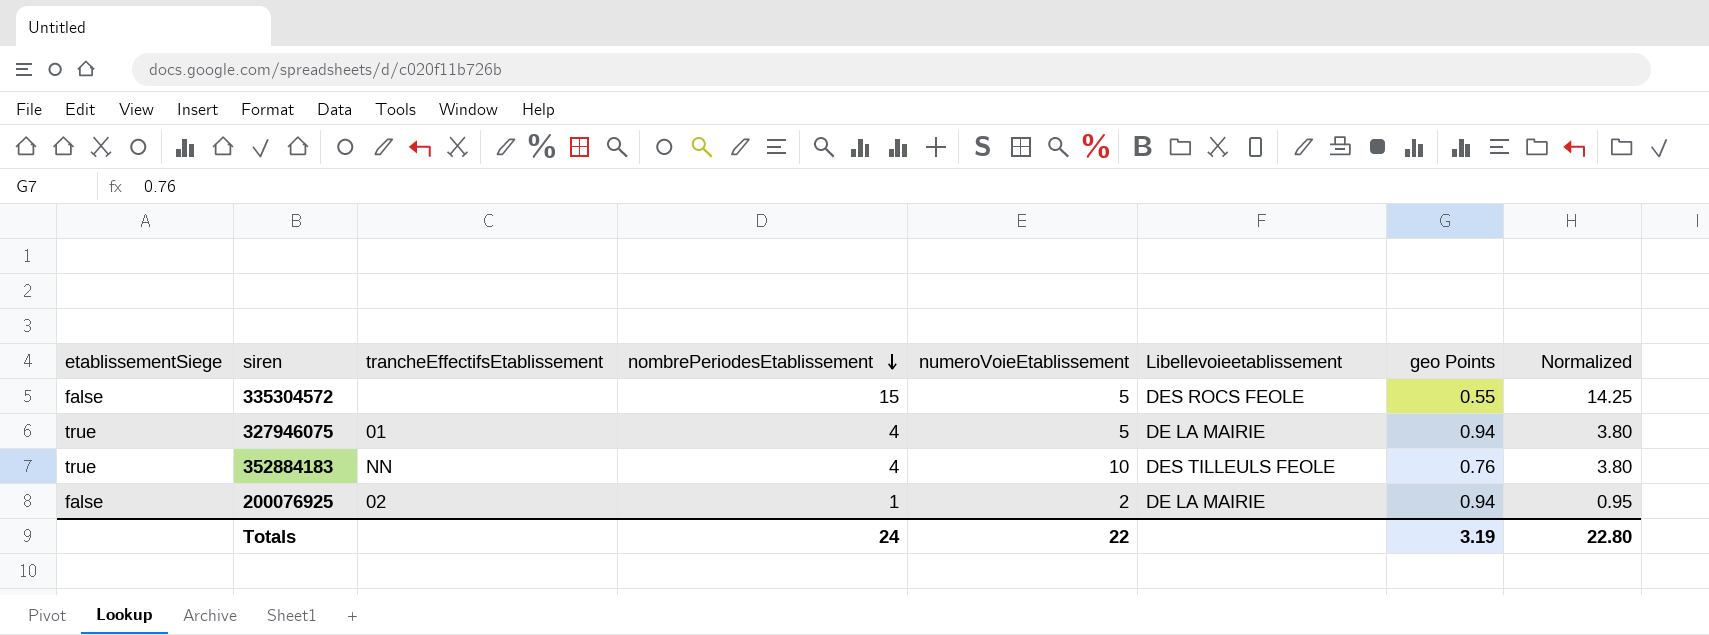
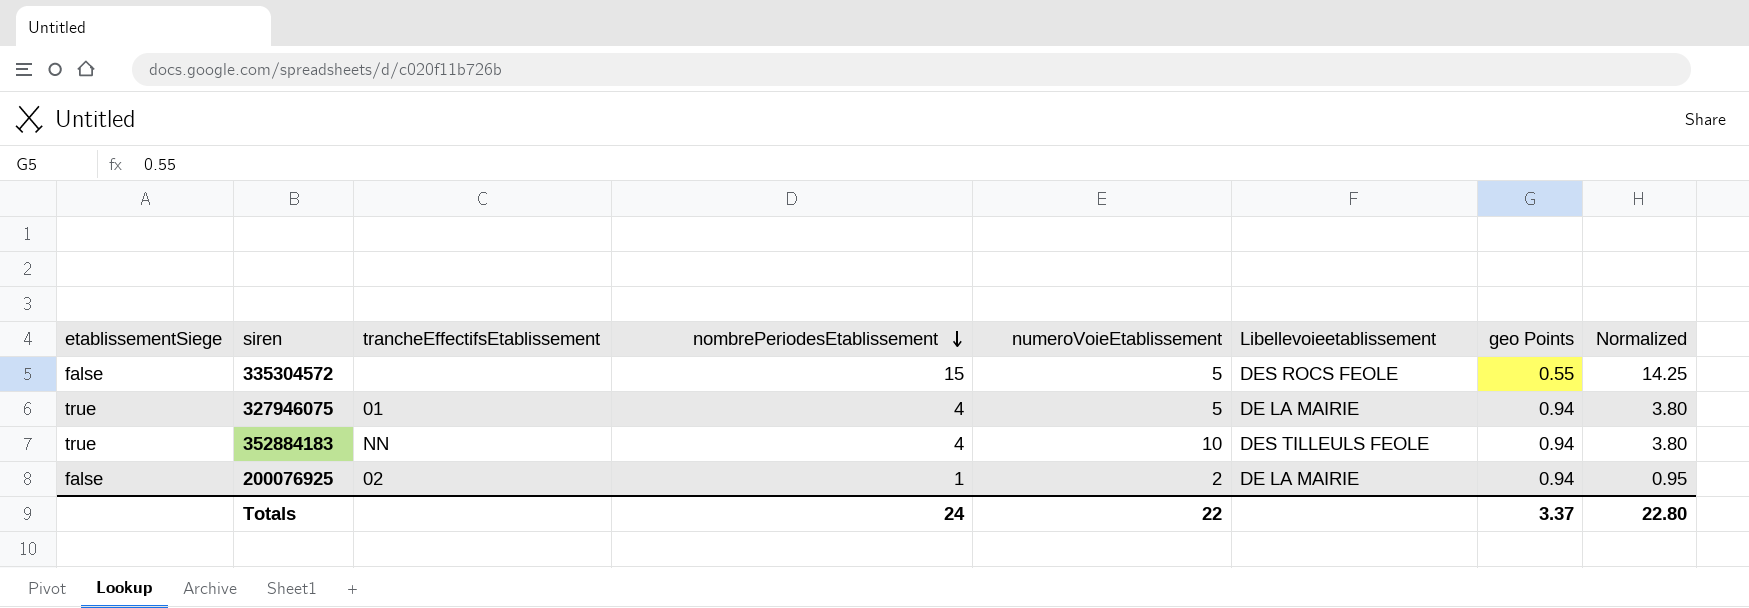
352884183 | geo Points: 0.76 -> 0.94
Totals | geo Points: 3.19 -> 3.37

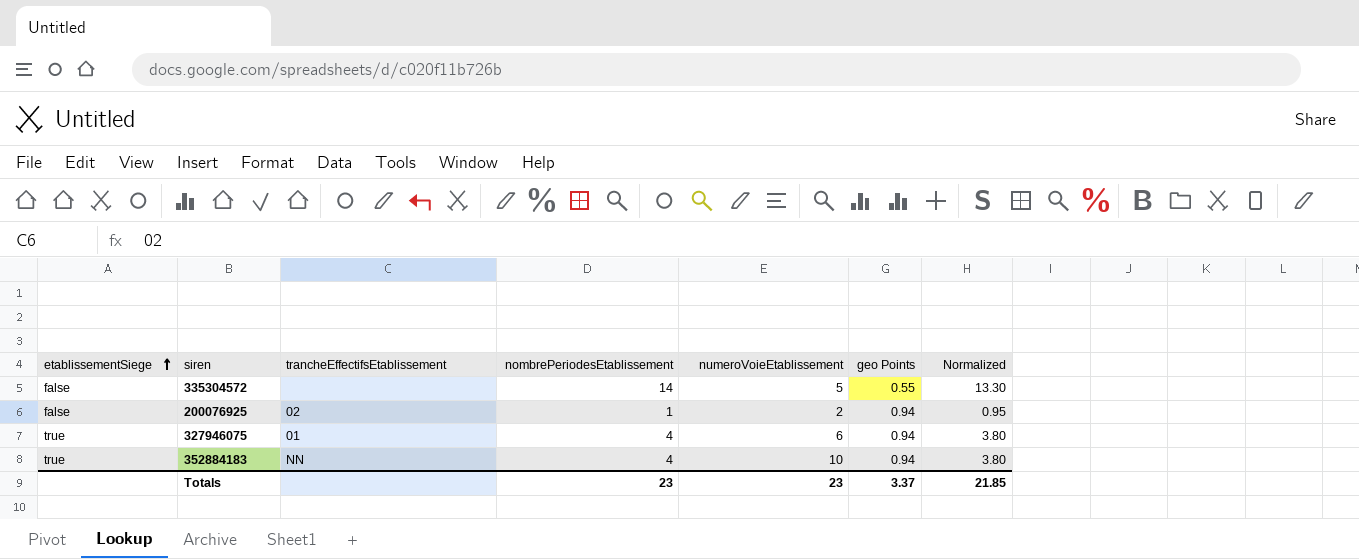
row order: nombrePeriodesEtablissement descending -> etablissementSiege ascending
column Libellevoieetablissement | position: 6 -> none
335304572 | nombrePeriodesEtablissement: 15 -> 14
335304572 | Normalized: 14.25 -> 13.30
327946075 | numeroVoieEtablissement: 5 -> 6
Totals | nombrePeriodesEtablissement: 24 -> 23
Totals | numeroVoieEtablissement: 22 -> 23
Totals | Normalized: 22.80 -> 21.85

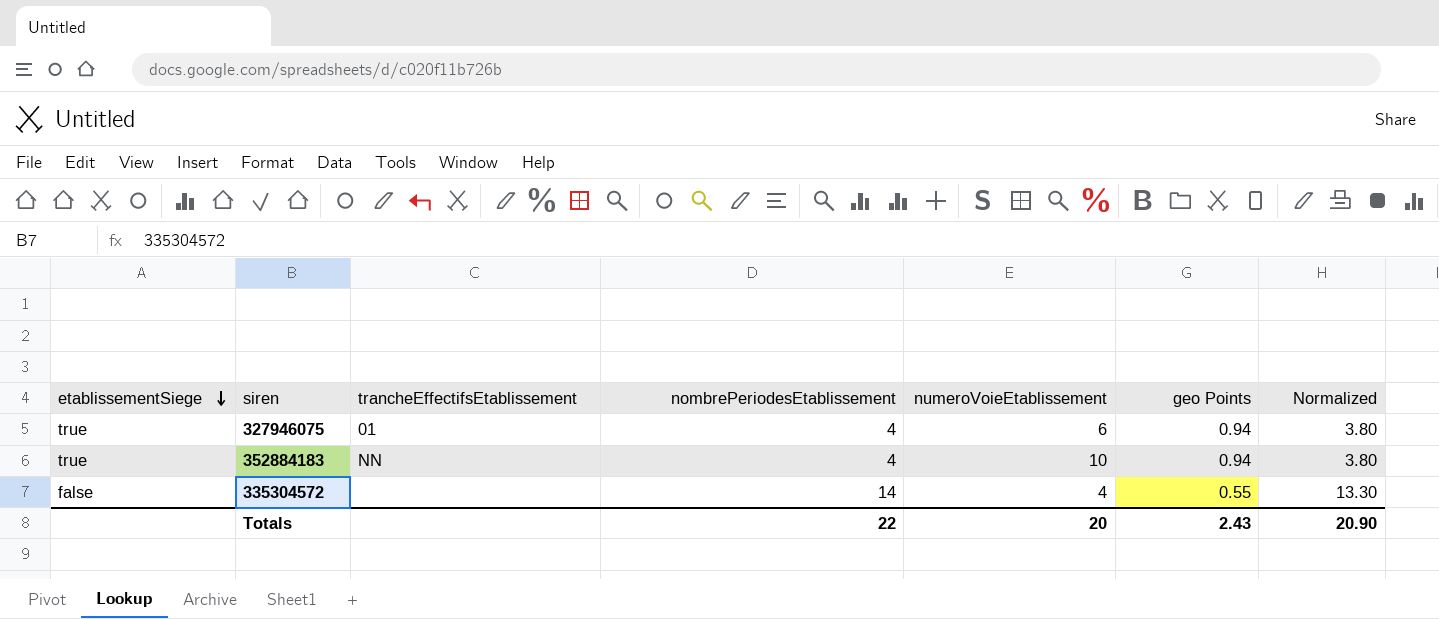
row order: etablissementSiege ascending -> etablissementSiege descending
row 200076925: false | 02 | 1 | 2 | 0.94 | 0.95 -> none
335304572 | numeroVoieEtablissement: 5 -> 4
Totals | nombrePeriodesEtablissement: 23 -> 22
Totals | numeroVoieEtablissement: 23 -> 20
Totals | geo Points: 3.37 -> 2.43
Totals | Normalized: 21.85 -> 20.90

